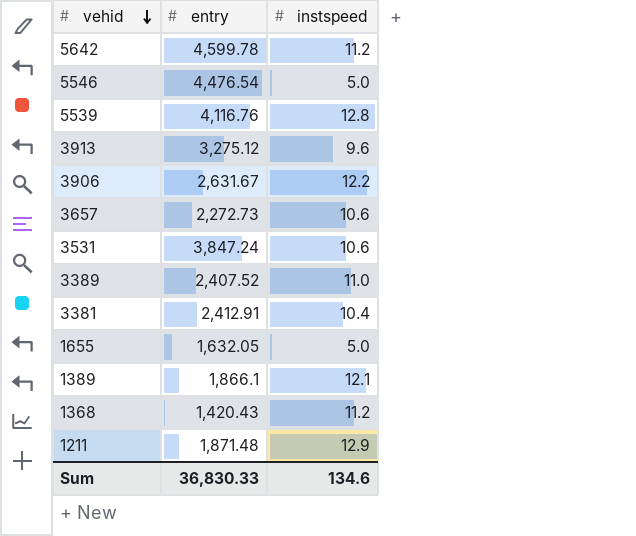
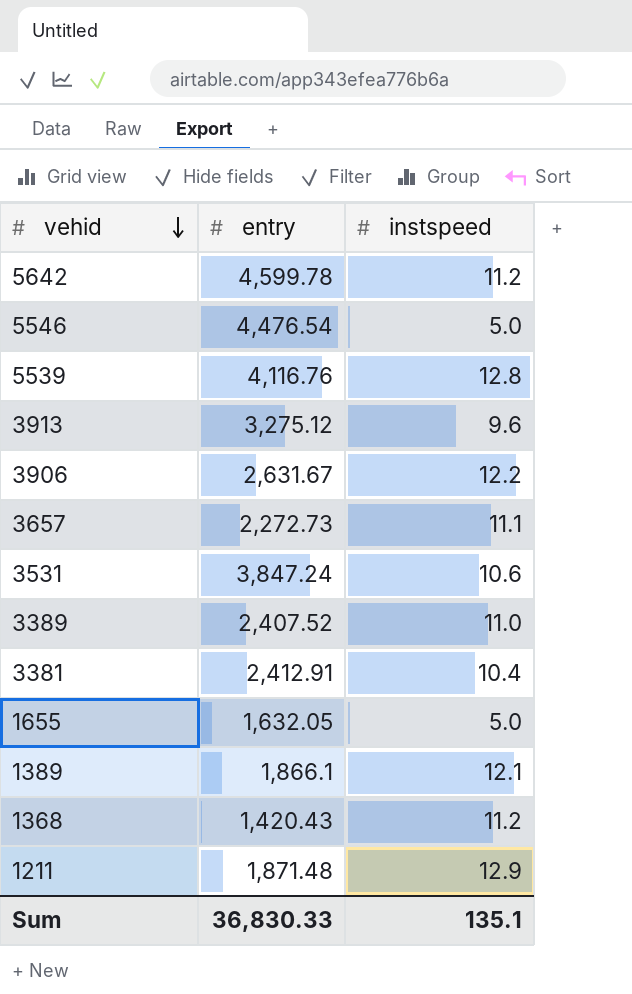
3657 | instspeed: 10.6 -> 11.1
Sum | instspeed: 134.6 -> 135.1

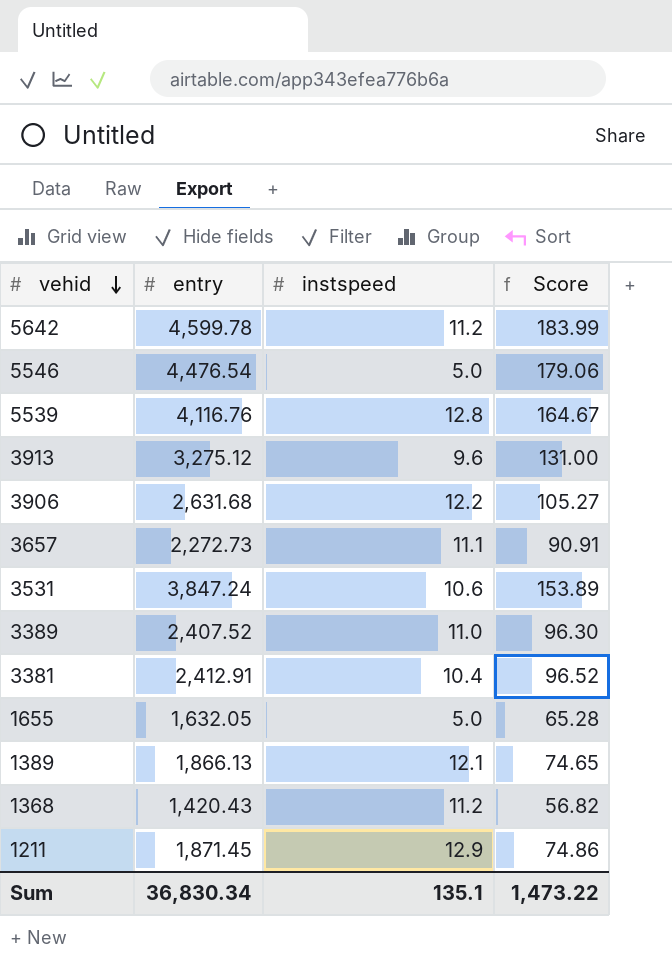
column Score | formula: none -> [entry] * 0.04
3906 | entry: 2,631.67 -> 2,631.68
1389 | entry: 1,866.1 -> 1,866.13
1211 | entry: 1,871.48 -> 1,871.45
Sum | entry: 36,830.33 -> 36,830.34

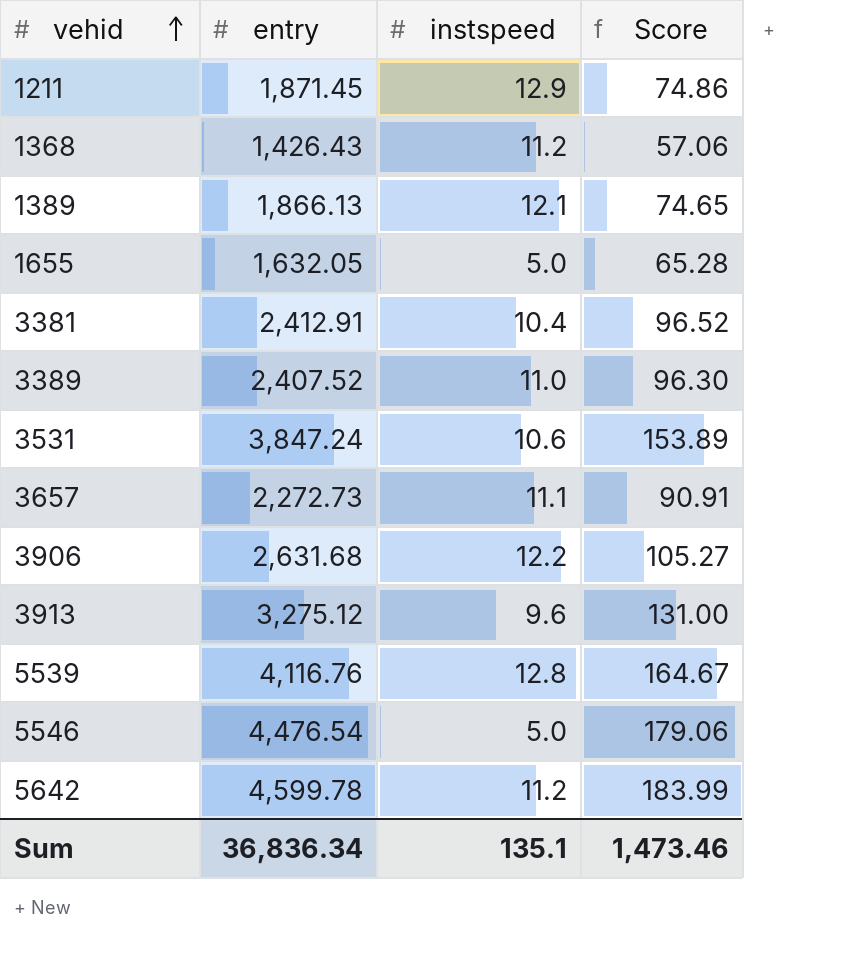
row order: vehid descending -> vehid ascending
1368 | entry: 1,420.43 -> 1,426.43
1368 | Score: 56.82 -> 57.06
Sum | entry: 36,830.34 -> 36,836.34
Sum | Score: 1,473.22 -> 1,473.46

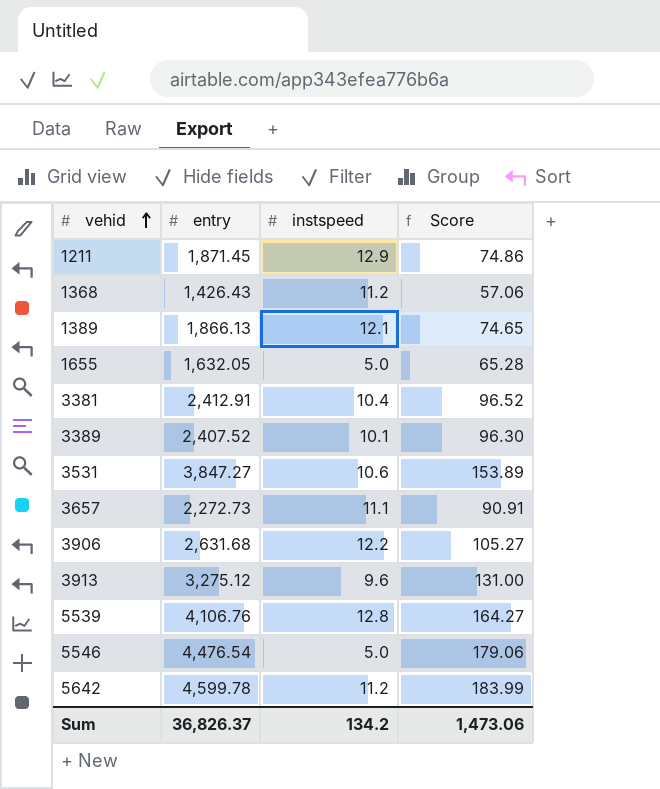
3389 | instspeed: 11.0 -> 10.1
3531 | entry: 3,847.24 -> 3,847.27
5539 | entry: 4,116.76 -> 4,106.76
5539 | Score: 164.67 -> 164.27
Sum | entry: 36,836.34 -> 36,826.37
Sum | instspeed: 135.1 -> 134.2
Sum | Score: 1,473.46 -> 1,473.06

